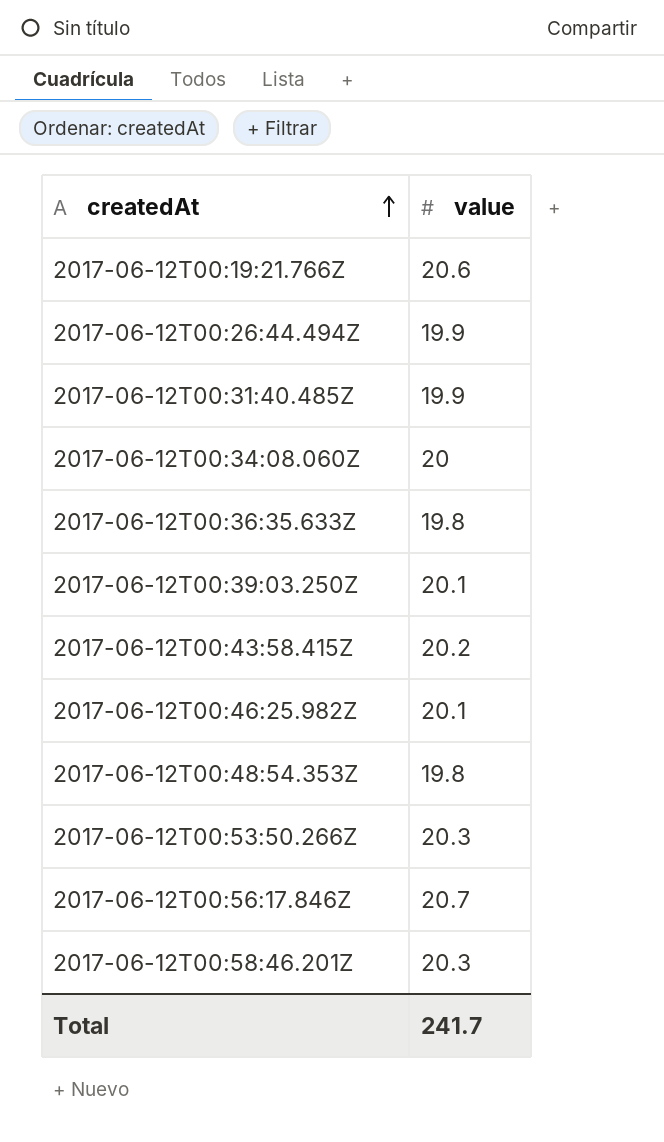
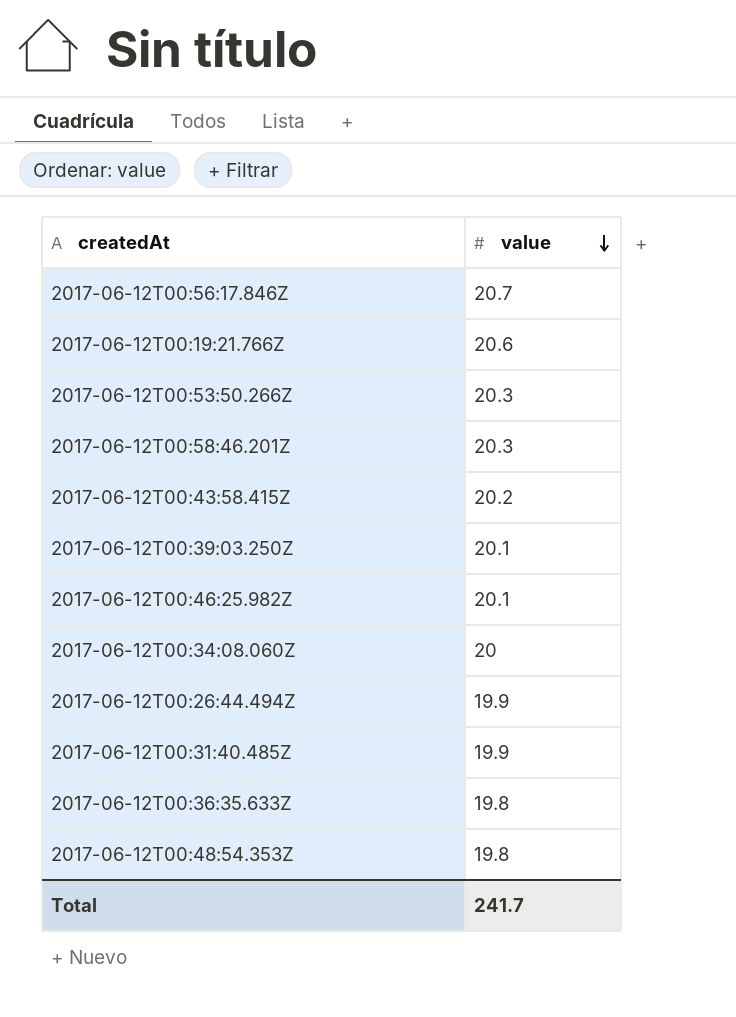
row order: createdAt ascending -> value descending

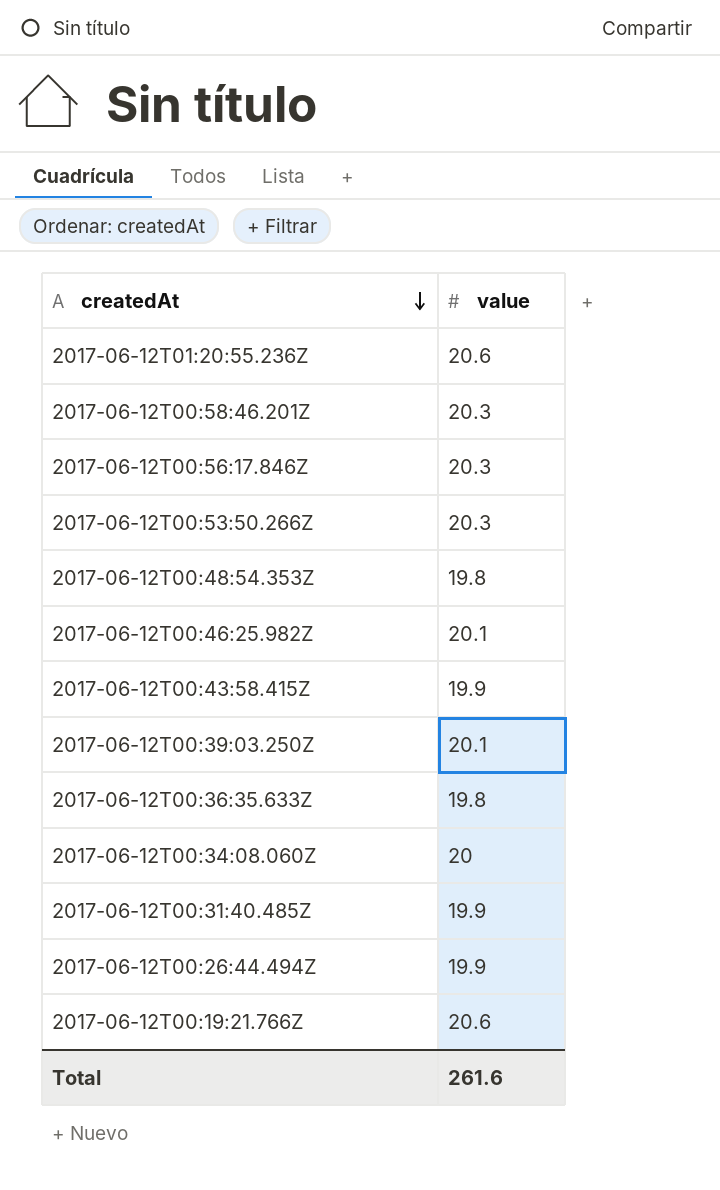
row order: value descending -> createdAt descending
row 2017-06-12T01:20:55.236Z: none -> 20.6
2017-06-12T00:56:17.846Z | value: 20.7 -> 20.3
2017-06-12T00:43:58.415Z | value: 20.2 -> 19.9
Total | value: 241.7 -> 261.6

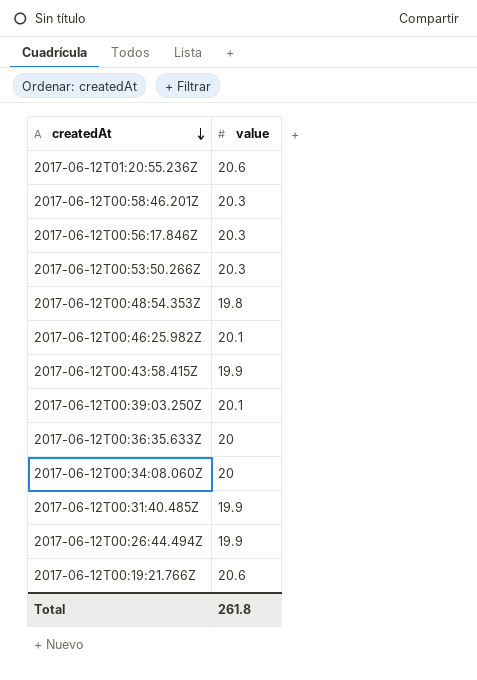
2017-06-12T00:36:35.633Z | value: 19.8 -> 20
Total | value: 261.6 -> 261.8

